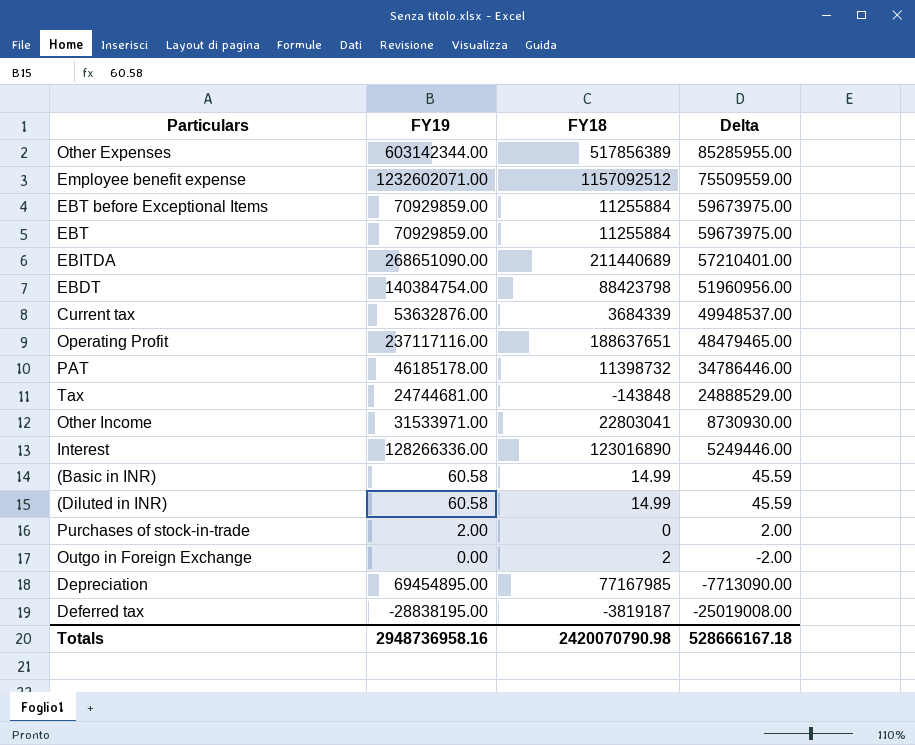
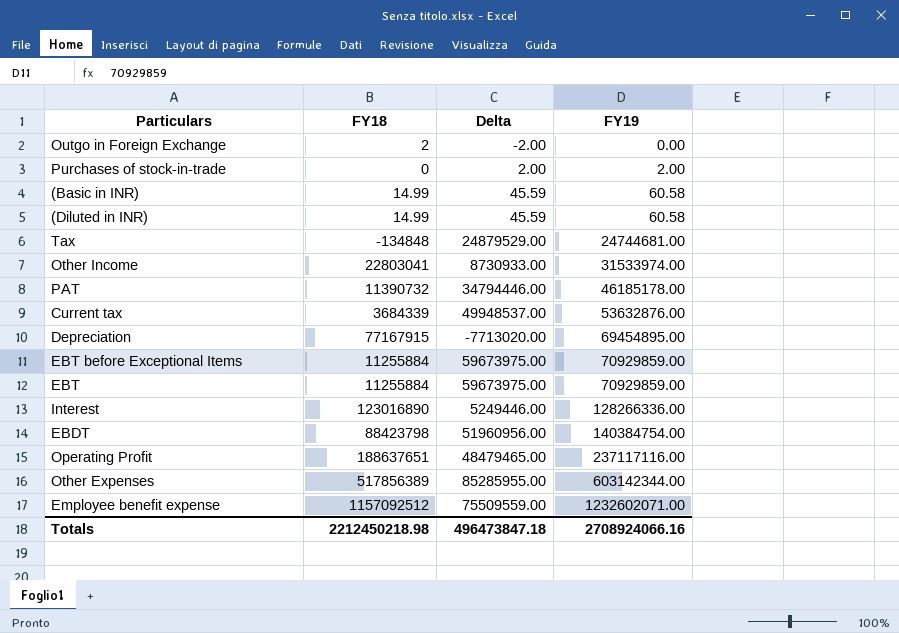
row order: Delta descending -> FY19 ascending
column FY19 | position: 2 -> 4
row EBITDA: 268651090.00 | 211440689 | 57210401.00 -> none
row Deferred tax: -28838195.00 | -3819187 | -25019008.00 -> none
Tax | FY18: -143848 -> -134848
Tax | Delta: 24888529.00 -> 24879529.00
Other Income | Delta: 8730930.00 -> 8730933.00
Other Income | FY19: 31533971.00 -> 31533974.00
PAT | FY18: 11398732 -> 11390732
PAT | Delta: 34786446.00 -> 34794446.00
Depreciation | FY18: 77167985 -> 77167915
Depreciation | Delta: -7713090.00 -> -7713020.00
Totals | FY18: 2420070790.98 -> 2212450218.98
Totals | Delta: 528666167.18 -> 496473847.18
Totals | FY19: 2948736958.16 -> 2708924066.16

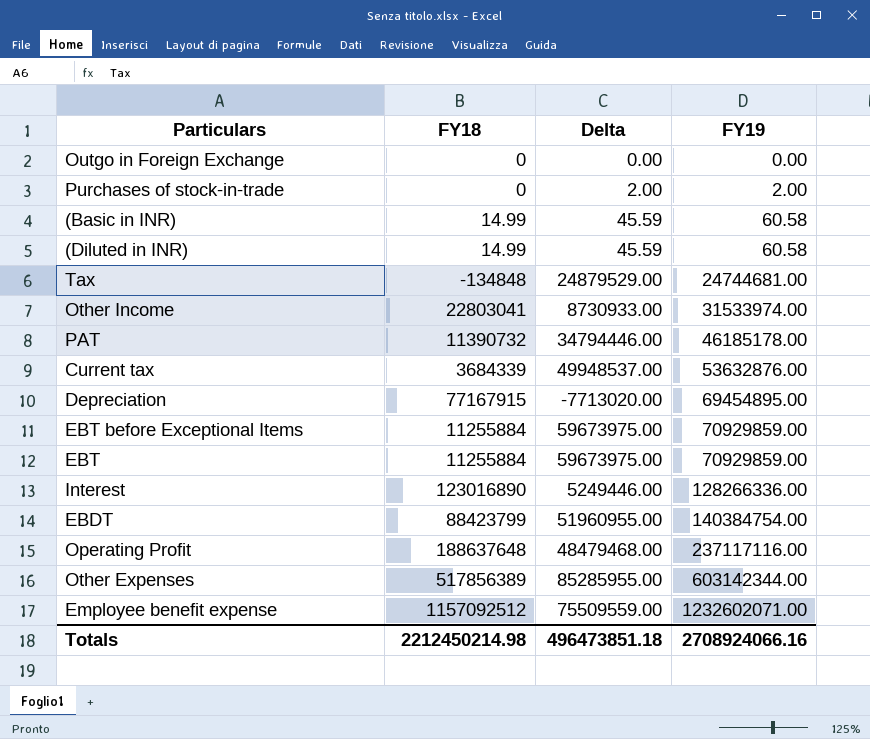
Outgo in Foreign Exchange | FY18: 2 -> 0
Outgo in Foreign Exchange | Delta: -2.00 -> 0.00
EBDT | FY18: 88423798 -> 88423799
EBDT | Delta: 51960956.00 -> 51960955.00
Operating Profit | FY18: 188637651 -> 188637648
Operating Profit | Delta: 48479465.00 -> 48479468.00
Totals | FY18: 2212450218.98 -> 2212450214.98
Totals | Delta: 496473847.18 -> 496473851.18

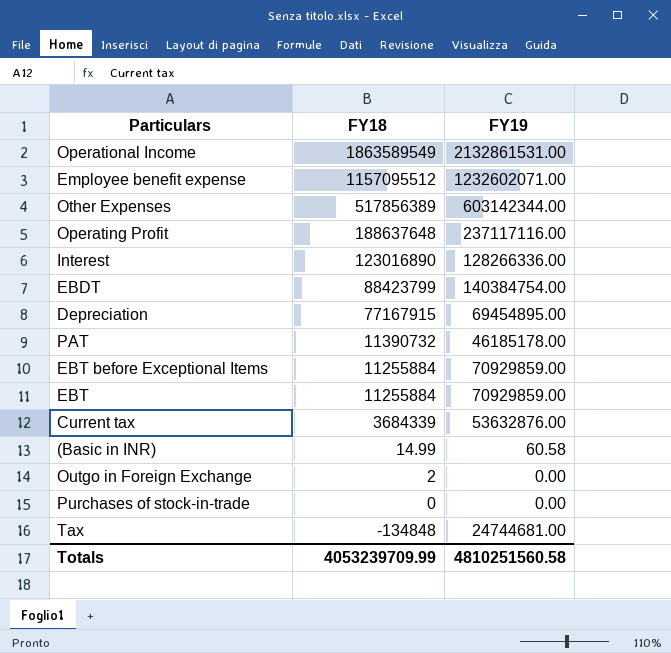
row order: FY19 ascending -> FY18 descending
column Delta | formula: [FY19] - [FY18] -> none
row (Diluted in INR): 14.99 | 45.59 | 60.58 -> none
row Other Income: 22803041 | 8730933.00 | 31533974.00 -> none
row Operational Income: none -> 1863589549 | 2132861531.00
Employee benefit expense | FY18: 1157092512 -> 1157095512
Outgo in Foreign Exchange | FY18: 0 -> 2
Purchases of stock-in-trade | FY19: 2.00 -> 0.00
Totals | FY18: 2212450214.98 -> 4053239709.99
Totals | FY19: 2708924066.16 -> 4810251560.58

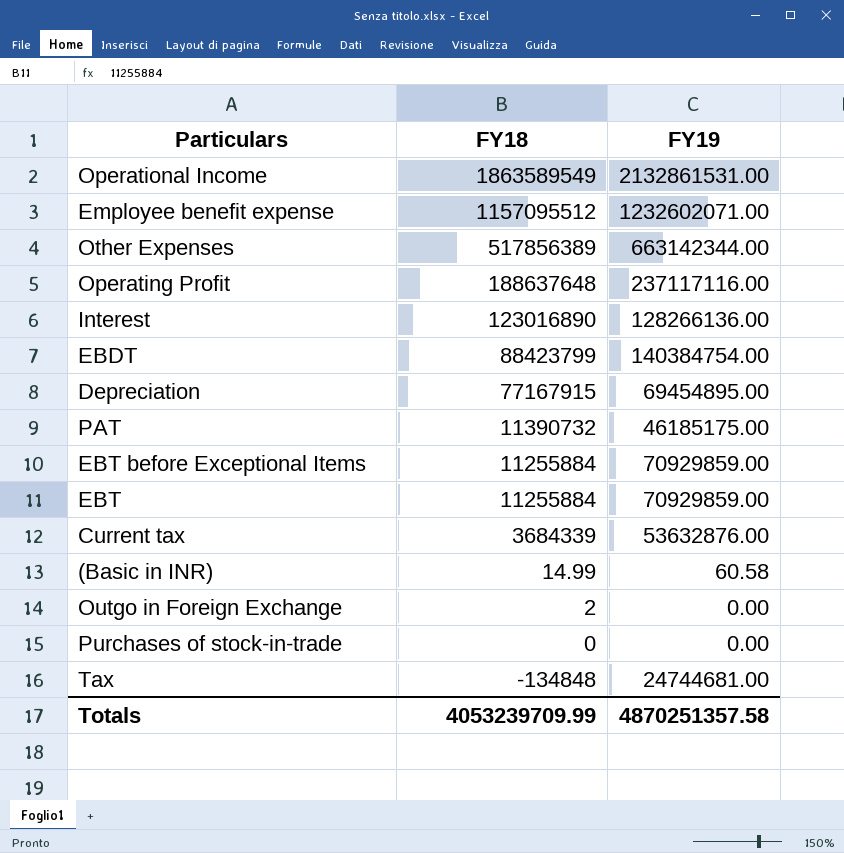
Other Expenses | FY19: 603142344.00 -> 663142344.00
Interest | FY19: 128266336.00 -> 128266136.00
PAT | FY19: 46185178.00 -> 46185175.00
Totals | FY19: 4810251560.58 -> 4870251357.58

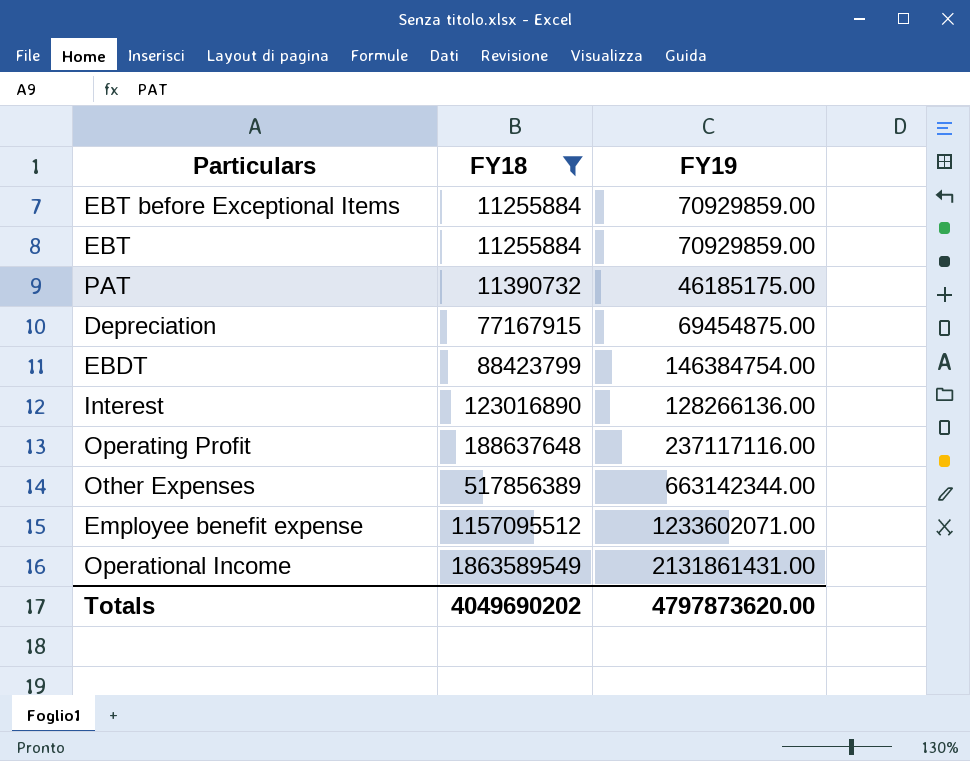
filter: none -> FY18 >= 11255884
row order: FY18 descending -> FY18 ascending
Depreciation | FY19: 69454895.00 -> 69454875.00
EBDT | FY19: 140384754.00 -> 146384754.00
Employee benefit expense | FY19: 1232602071.00 -> 1233602071.00
Operational Income | FY19: 2132861531.00 -> 2131861431.00
Totals | FY18: 4053239709.99 -> 4049690202
Totals | FY19: 4870251357.58 -> 4797873620.00

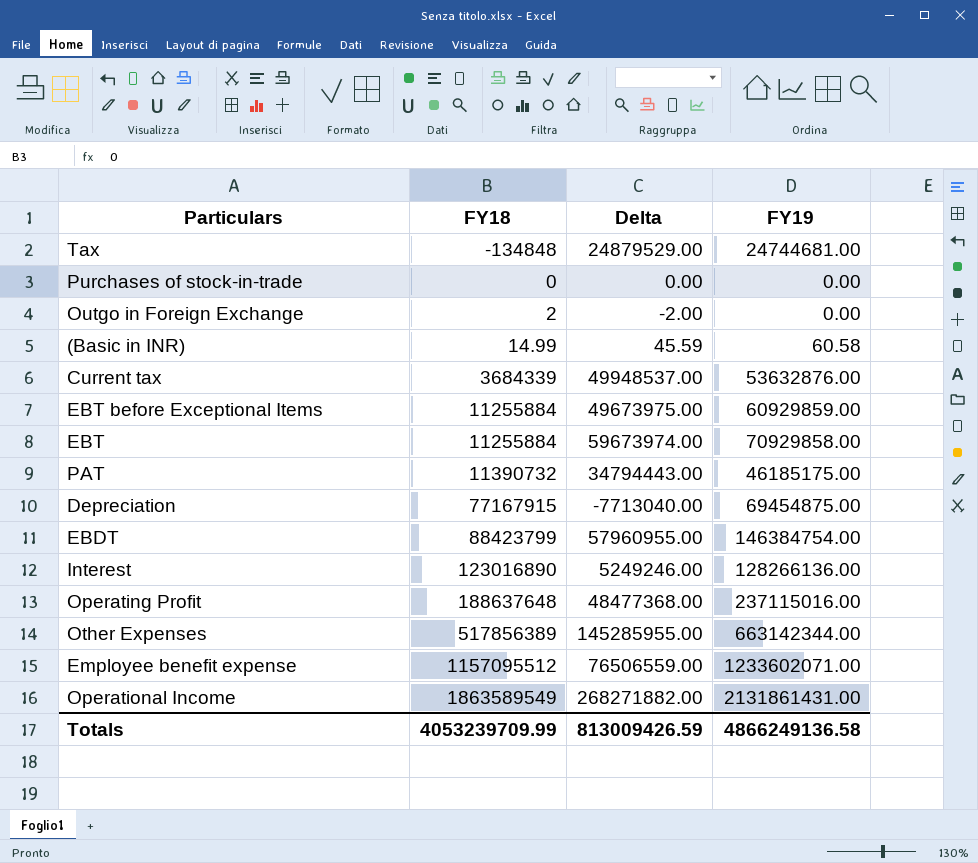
filter: FY18 >= 11255884 -> none
column Delta | formula: none -> [FY19] - [FY18]
EBT before Exceptional Items | FY19: 70929859.00 -> 60929859.00
EBT | FY19: 70929859.00 -> 70929858.00
Operating Profit | FY19: 237117116.00 -> 237115016.00
Totals | FY18: 4049690202 -> 4053239709.99
Totals | FY19: 4797873620.00 -> 4866249136.58

